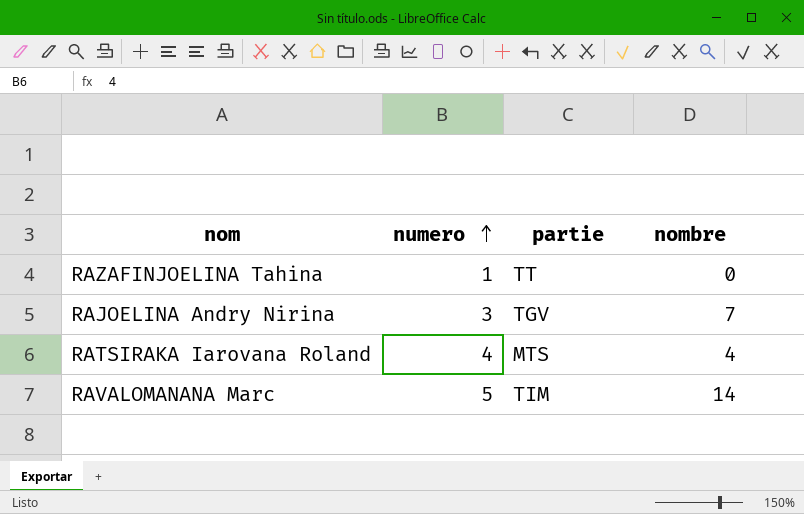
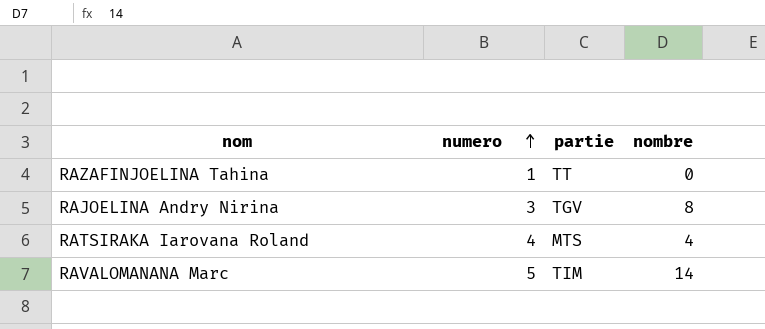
RAJOELINA Andry Nirina | nombre: 7 -> 8

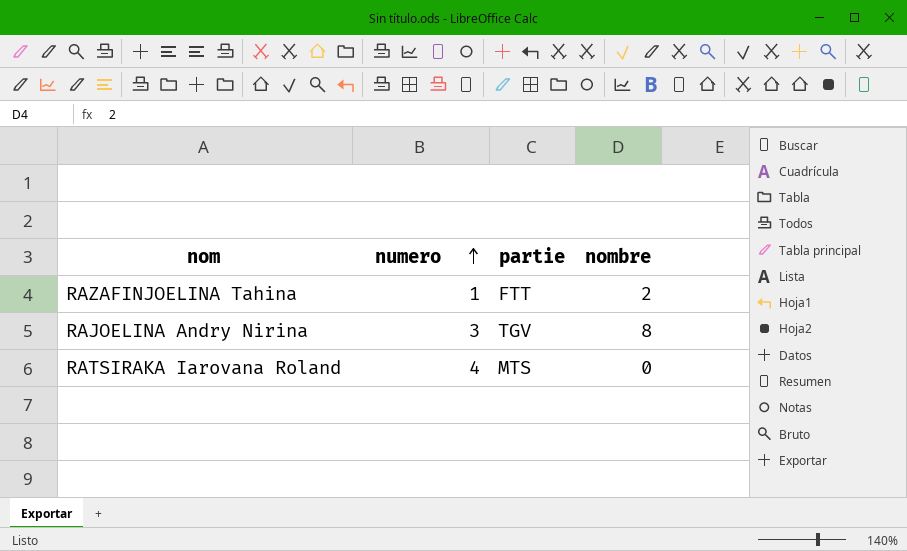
row RAVALOMANANA Marc: 5 | TIM | 14 -> none
RAZAFINJOELINA Tahina | partie: TT -> FTT
RAZAFINJOELINA Tahina | nombre: 0 -> 2
RATSIRAKA Iarovana Roland | nombre: 4 -> 0

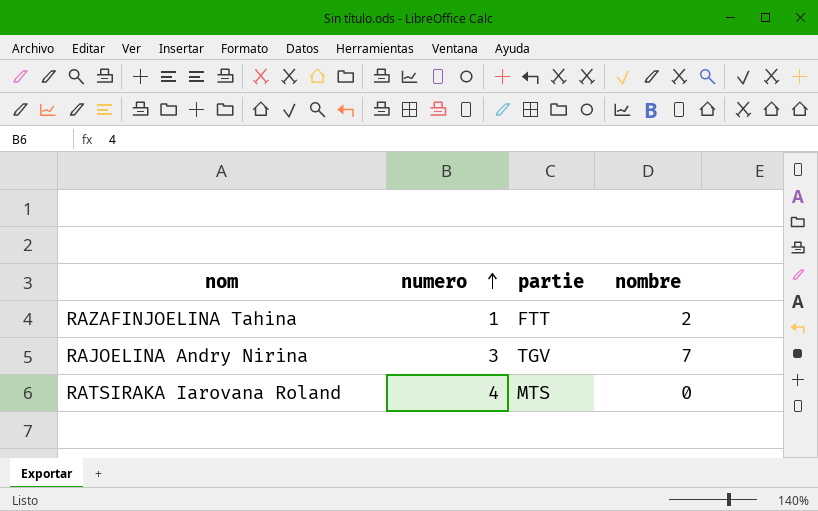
RAJOELINA Andry Nirina | nombre: 8 -> 7

